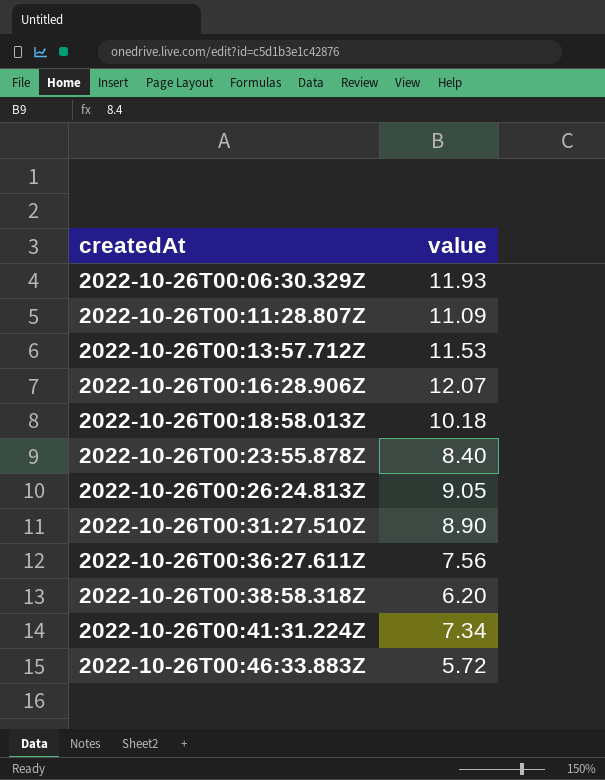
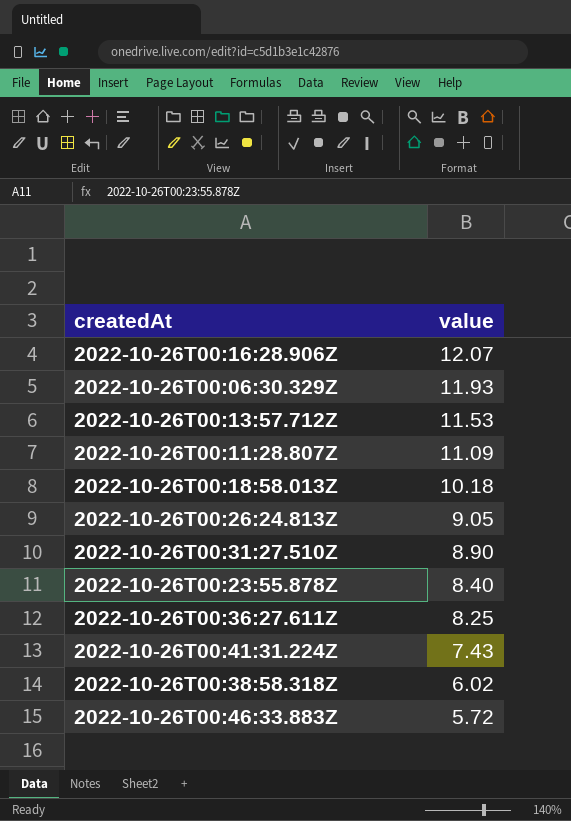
row order: createdAt ascending -> value descending
2022-10-26T00:36:27.611Z | value: 7.56 -> 8.25
2022-10-26T00:41:31.224Z | value: 7.34 -> 7.43
2022-10-26T00:38:58.318Z | value: 6.20 -> 6.02

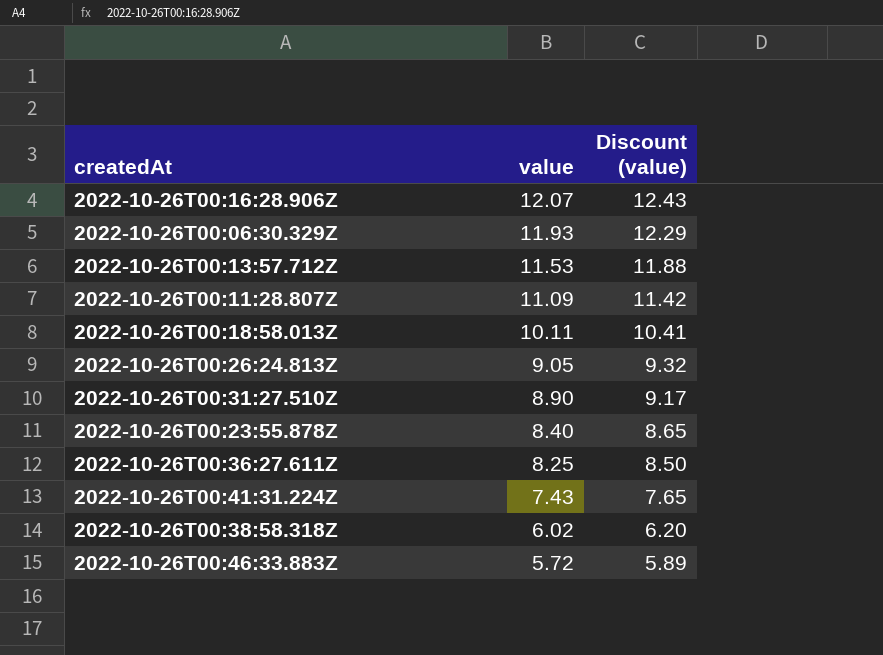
column Discount (value) | formula: none -> [value] * 1.03
2022-10-26T00:18:58.013Z | value: 10.18 -> 10.11

